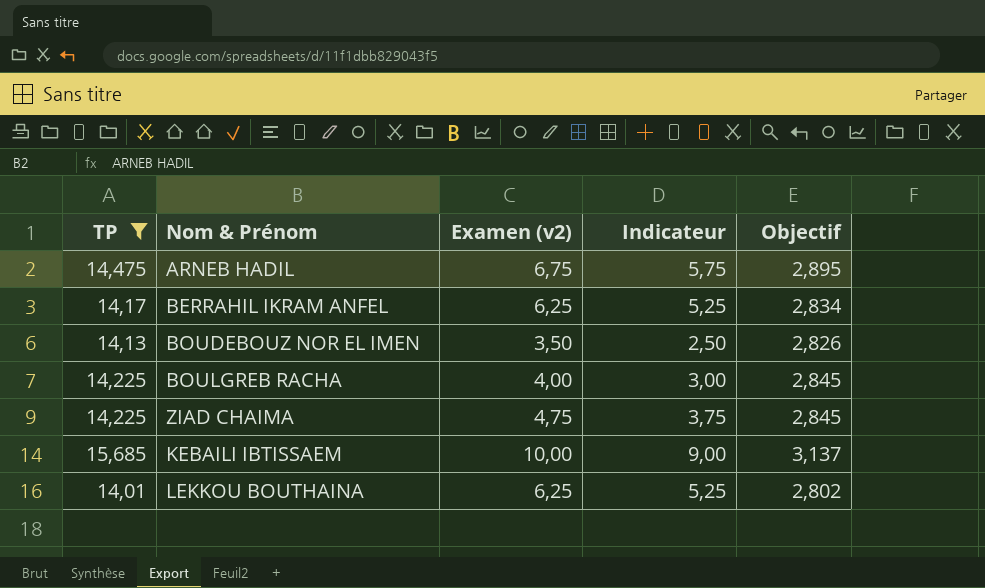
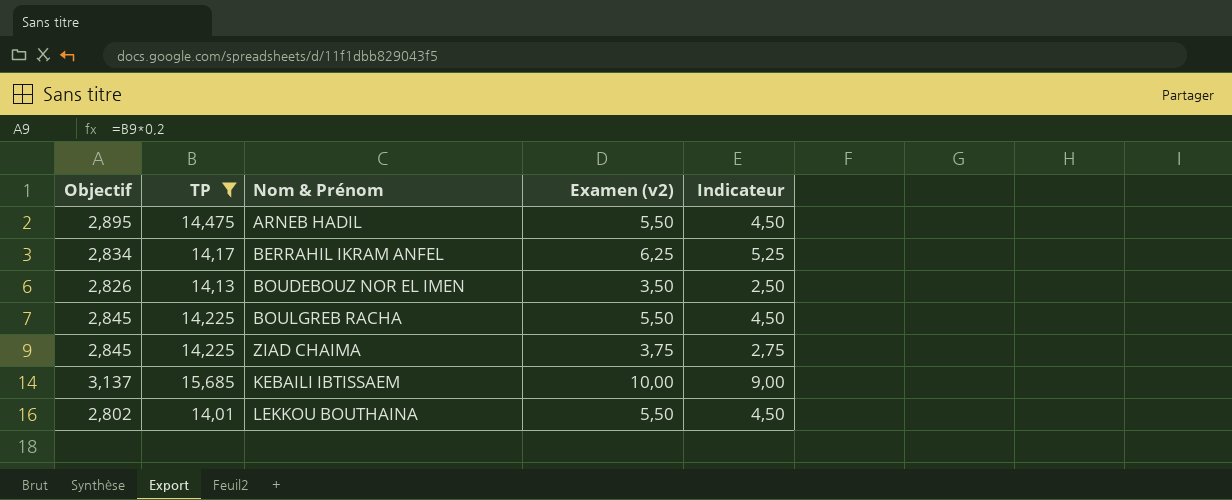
column Objectif | position: 5 -> 1
ARNEB HADIL | Examen (v2): 6,75 -> 5,50
ARNEB HADIL | Indicateur: 5,75 -> 4,50
BOULGREB RACHA | Examen (v2): 4,00 -> 5,50
BOULGREB RACHA | Indicateur: 3,00 -> 4,50
ZIAD CHAIMA | Examen (v2): 4,75 -> 3,75
ZIAD CHAIMA | Indicateur: 3,75 -> 2,75
LEKKOU BOUTHAINA | Examen (v2): 6,25 -> 5,50
LEKKOU BOUTHAINA | Indicateur: 5,25 -> 4,50

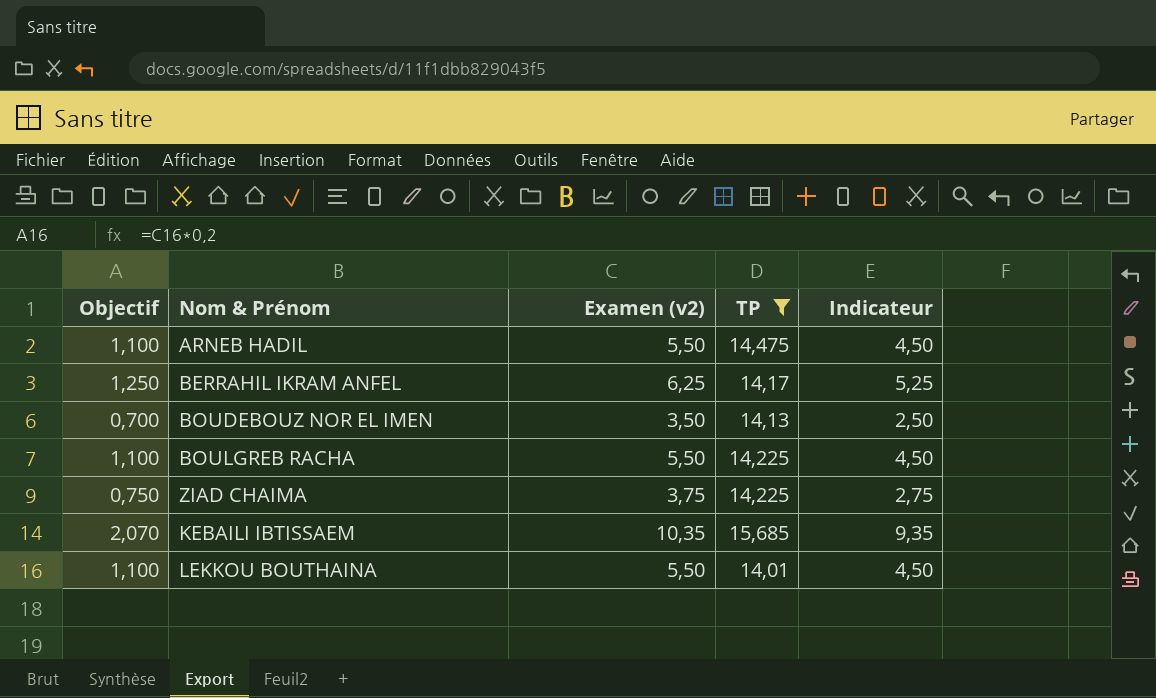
column Objectif | formula: [TP] * 0,2 -> [Examen (v2)] * 0,2
column TP | position: 2 -> 4
KEBAILI IBTISSAEM | Examen (v2): 10,00 -> 10,35
KEBAILI IBTISSAEM | Indicateur: 9,00 -> 9,35

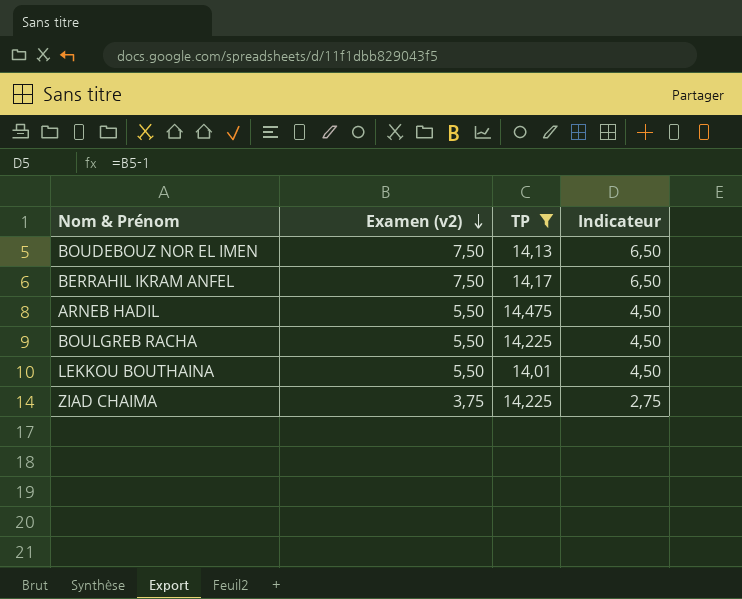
row order: none -> Examen (v2) descending
column Objectif | formula: [Examen (v2)] * 0,2 -> none
row KEBAILI IBTISSAEM: 2,070 | 10,35 | 15,685 | 9,35 -> none
BOUDEBOUZ NOR EL IMEN | Examen (v2): 3,50 -> 7,50
BOUDEBOUZ NOR EL IMEN | Indicateur: 2,50 -> 6,50
BERRAHIL IKRAM ANFEL | Examen (v2): 6,25 -> 7,50
BERRAHIL IKRAM ANFEL | Indicateur: 5,25 -> 6,50

